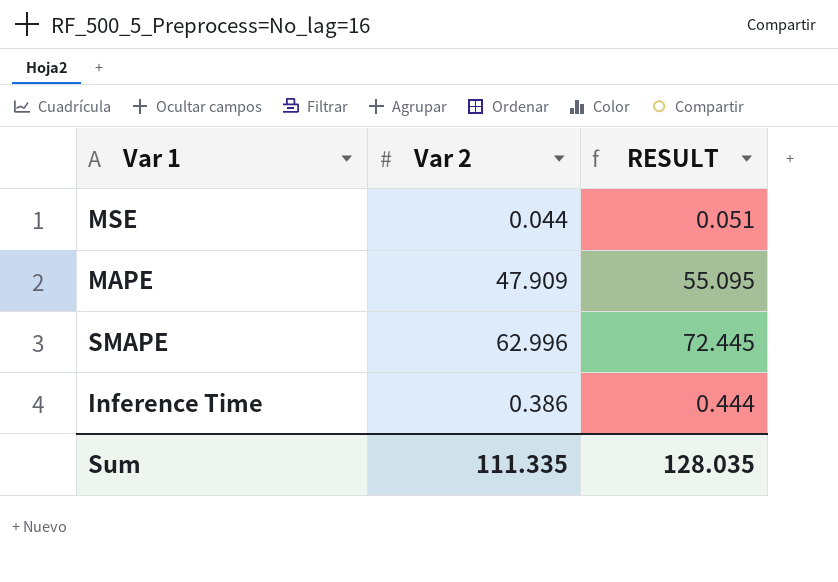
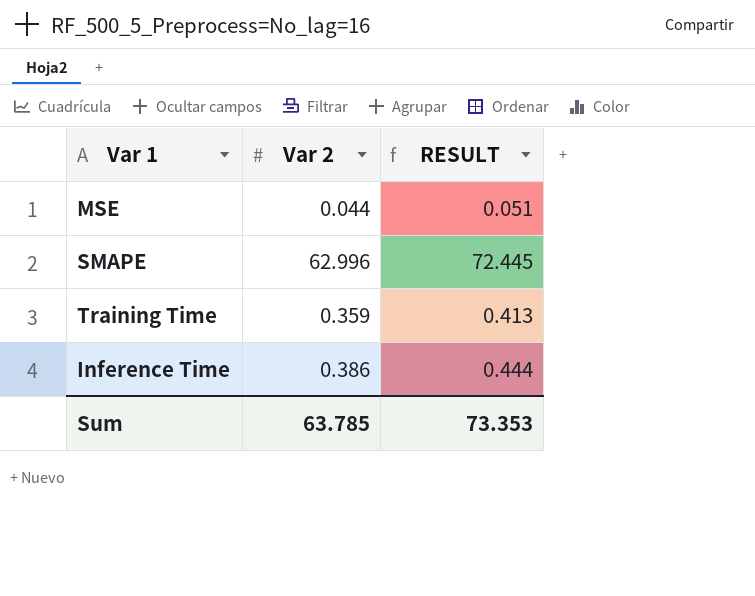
row MAPE: 47.909 | 55.095 -> none
row Training Time: none -> 0.359 | 0.413
Sum | Var 2: 111.335 -> 63.785
Sum | RESULT: 128.035 -> 73.353

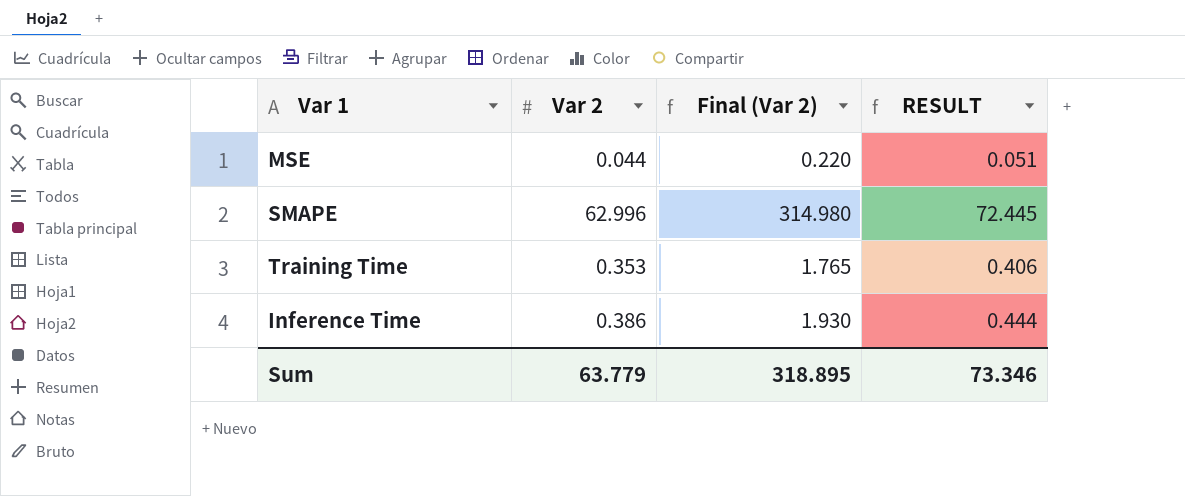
column Final (Var 2) | formula: none -> [Var 2] * 5
Training Time | Var 2: 0.359 -> 0.353
Training Time | RESULT: 0.413 -> 0.406
Sum | Var 2: 63.785 -> 63.779
Sum | RESULT: 73.353 -> 73.346

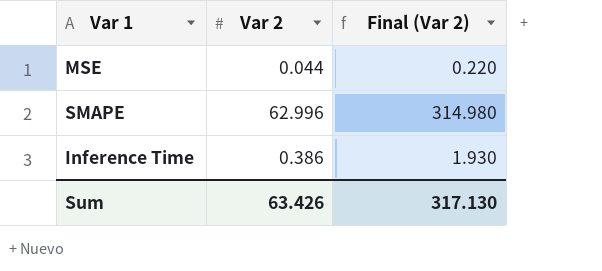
column RESULT | formula: [Var 2] * 1.15 -> none
row Training Time: 0.353 | 1.765 | 0.406 -> none
Sum | Var 2: 63.779 -> 63.426
Sum | Final (Var 2): 318.895 -> 317.130

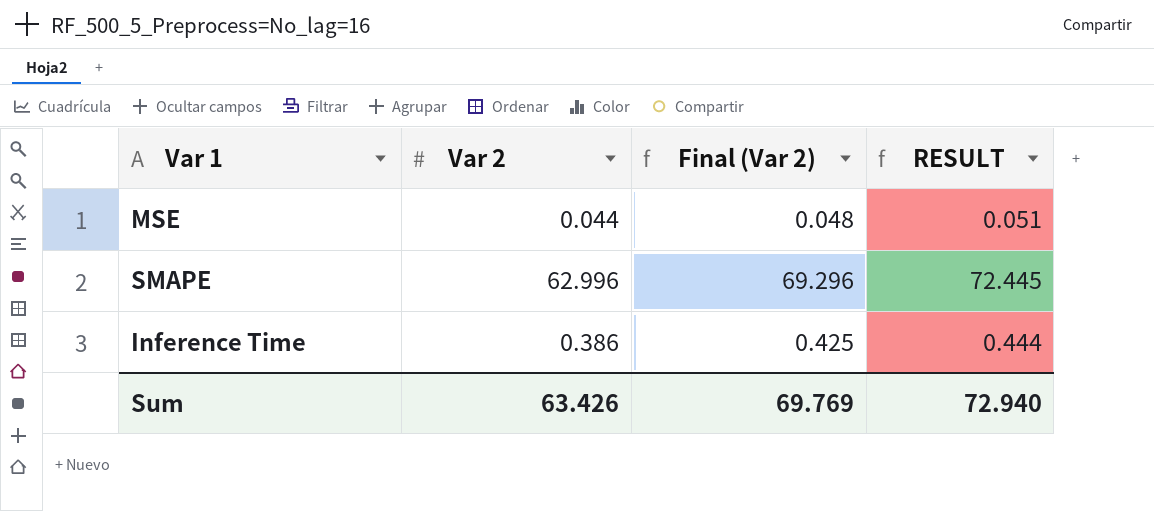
column Final (Var 2) | formula: [Var 2] * 5 -> [Var 2] * 1.1
column RESULT | formula: none -> [Var 2] * 1.15
Sum | Final (Var 2): 317.130 -> 69.769

